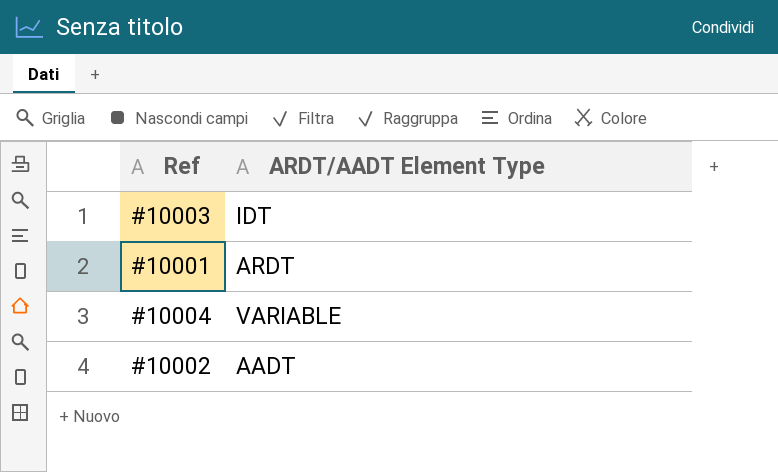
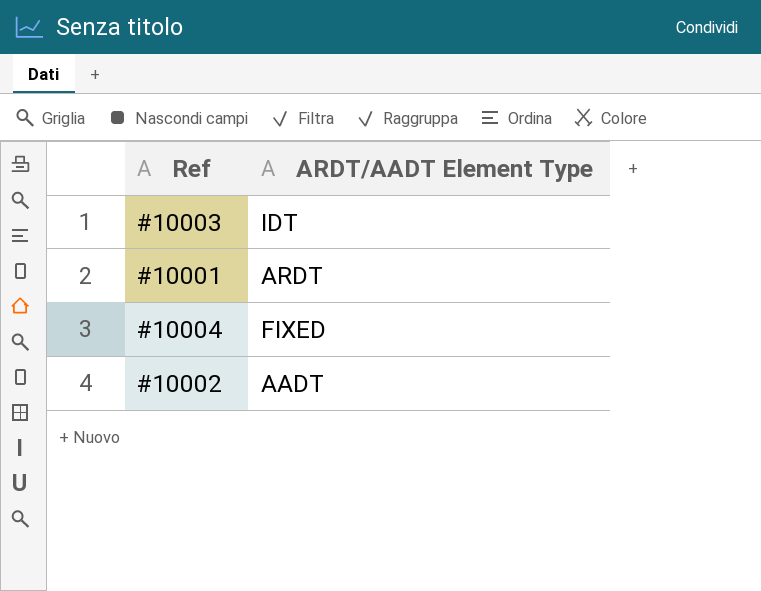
#10004 | ARDT/AADT Element Type: VARIABLE -> FIXED

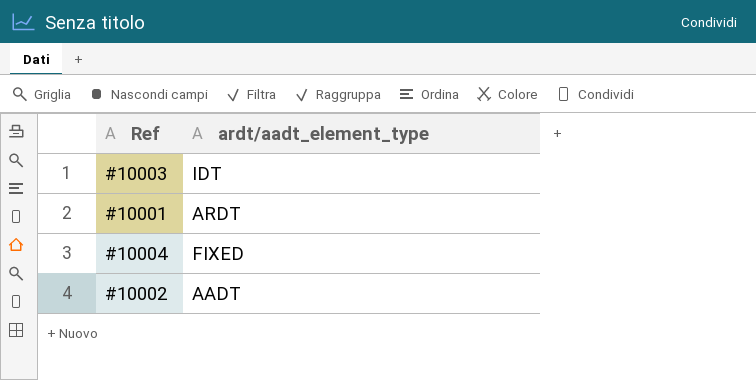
column name: ARDT/AADT Element Type -> ardt/aadt_element_type

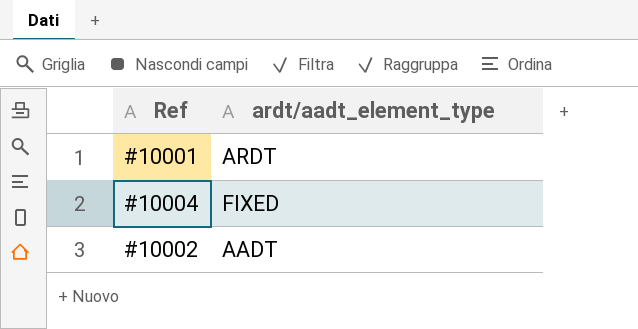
row #10003: IDT -> none

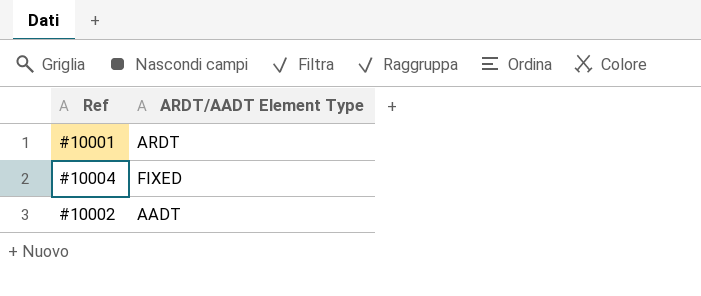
column name: ardt/aadt_element_type -> ARDT/AADT Element Type

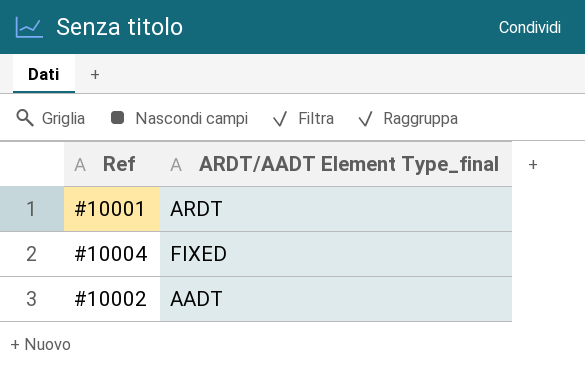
column name: ARDT/AADT Element Type -> ARDT/AADT Element Type_final

